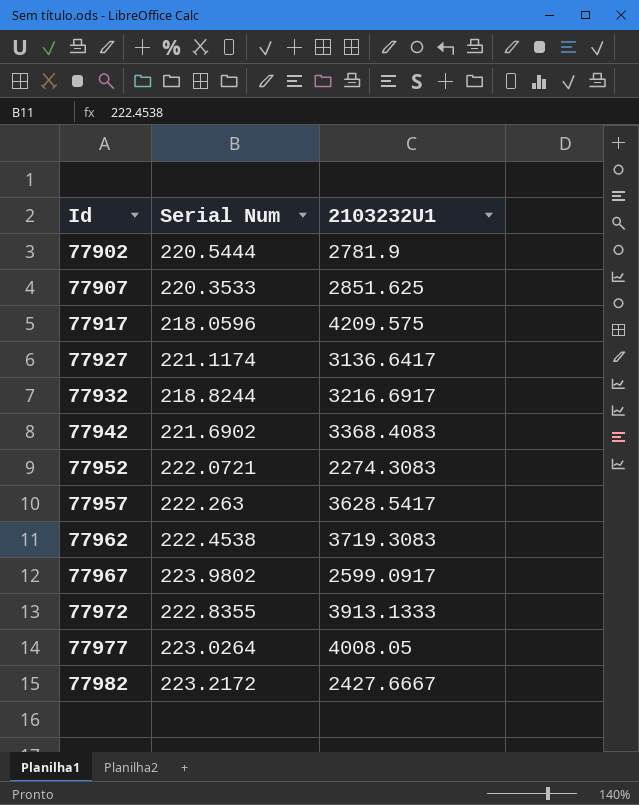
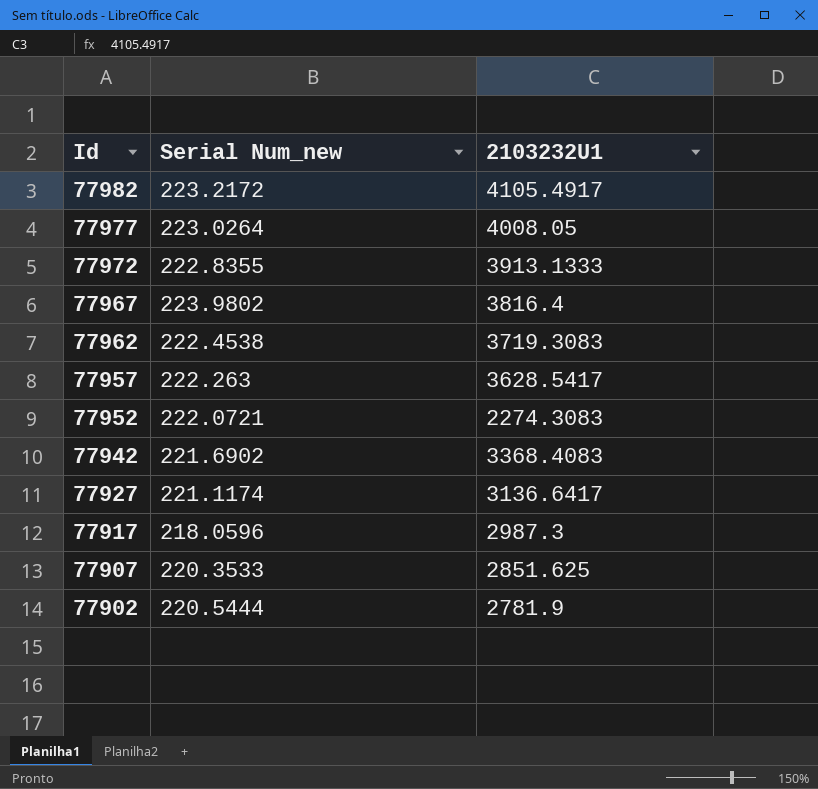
row order: Id ascending -> Id descending
column name: Serial Num -> Serial Num_new
row 77932: 218.8244 | 3216.6917 -> none
77982 | 2103232U1: 2427.6667 -> 4105.4917
77967 | 2103232U1: 2599.0917 -> 3816.4
77917 | 2103232U1: 4209.575 -> 2987.3

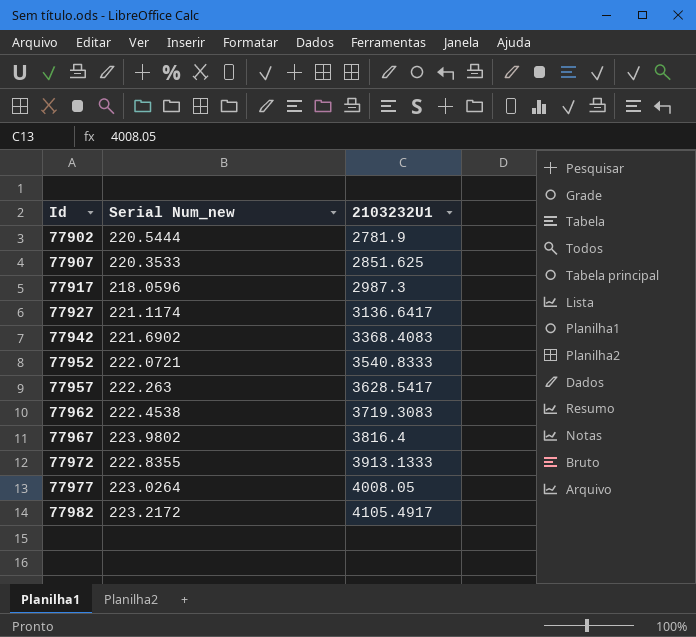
row order: Id descending -> Id ascending
77952 | 2103232U1: 2274.3083 -> 3540.8333

